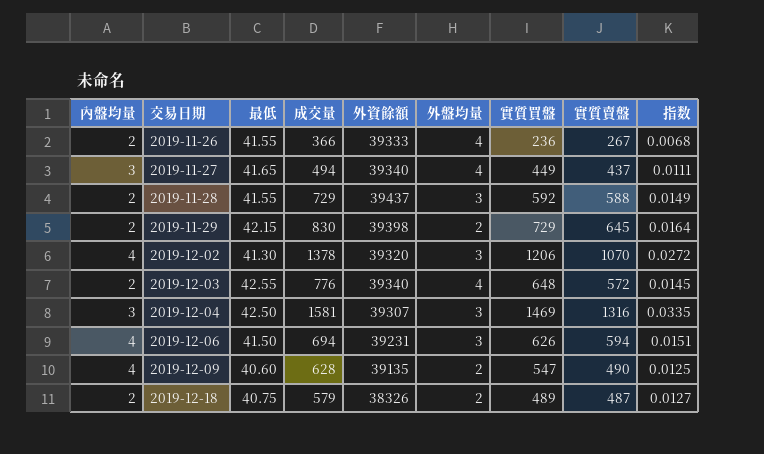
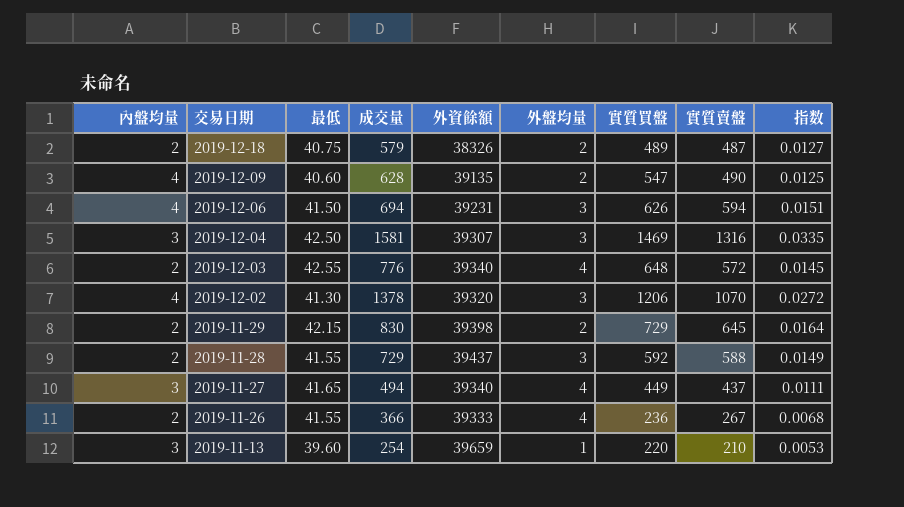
row order: 交易日期 ascending -> 交易日期 descending
row 2019-11-13: none -> 3 | 39.60 | 254 | 39659 | 1 | 220 | 210 | 0.0053

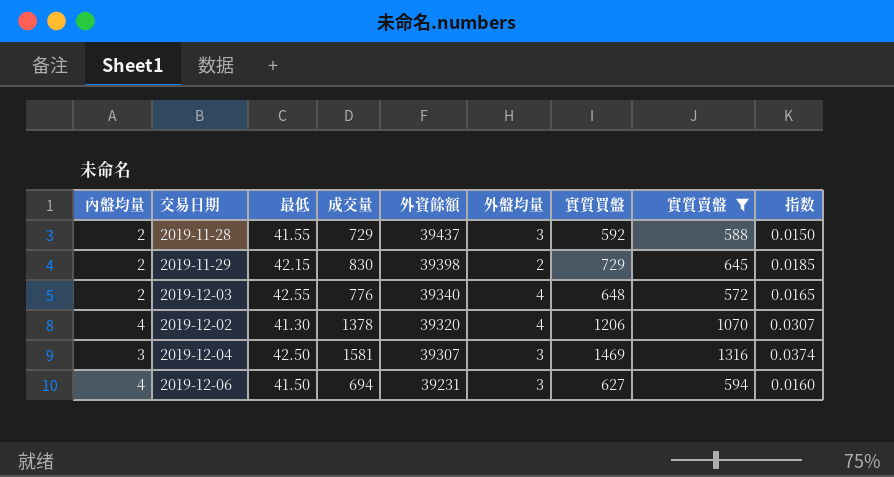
filter: none -> 實質賣盤 >= 572
row order: 交易日期 descending -> 外資餘額 descending
column 指数 | formula: [實質賣盤] / [外資餘額] -> [實質買盤] / [外資餘額]
2019-12-02 | 外盤均量: 3 -> 4
2019-12-06 | 實質買盤: 626 -> 627

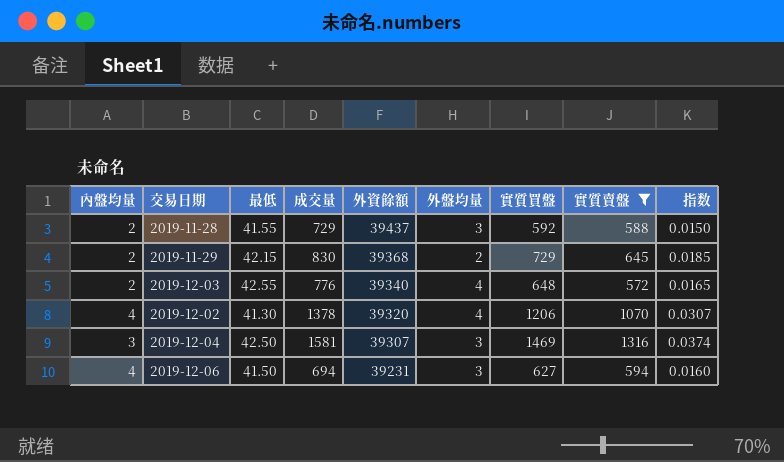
2019-11-29 | 外資餘額: 39398 -> 39368

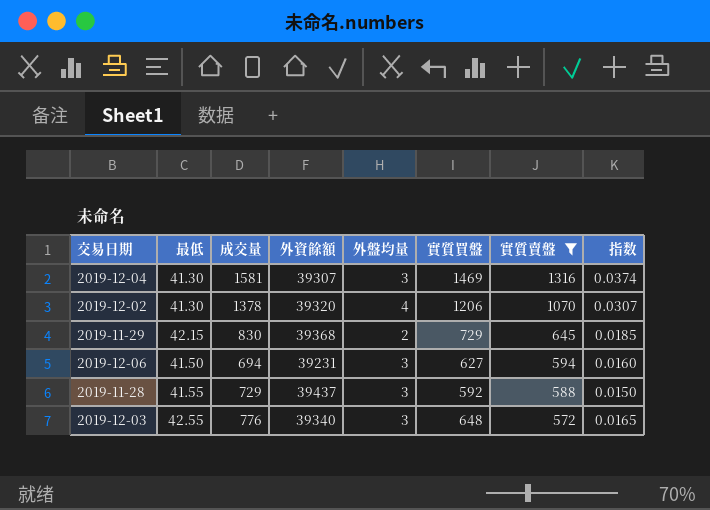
row order: 外資餘額 descending -> 實質賣盤 descending
column 內盤均量 | position: 1 -> none
2019-12-04 | 最低: 42.50 -> 41.30
2019-12-03 | 外盤均量: 4 -> 3

